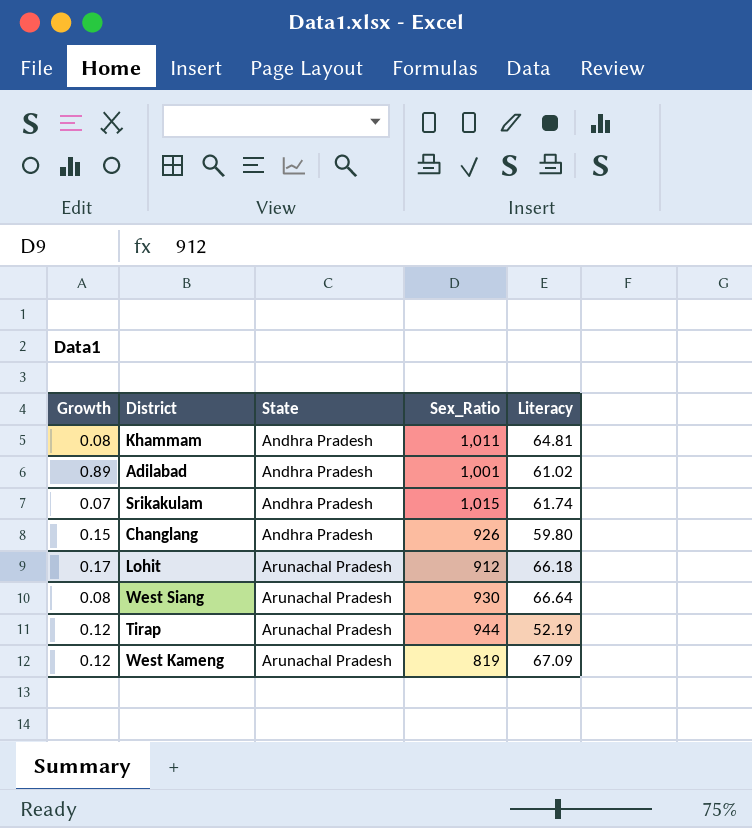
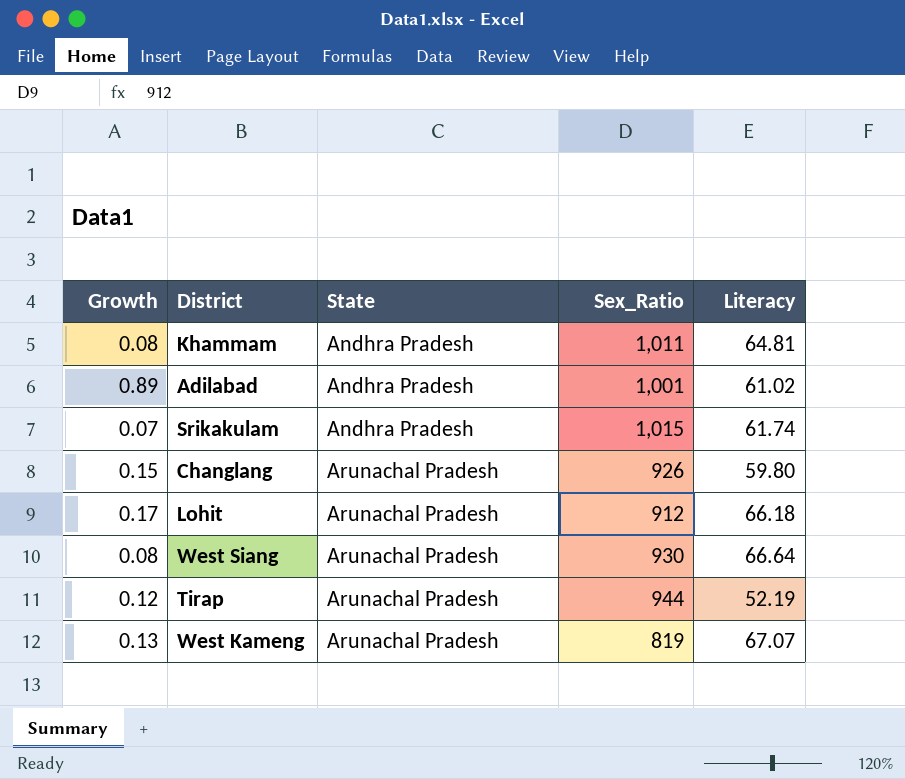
Changlang | State: Andhra Pradesh -> Arunachal Pradesh
West Kameng | Growth: 0.12 -> 0.13
West Kameng | Literacy: 67.09 -> 67.07

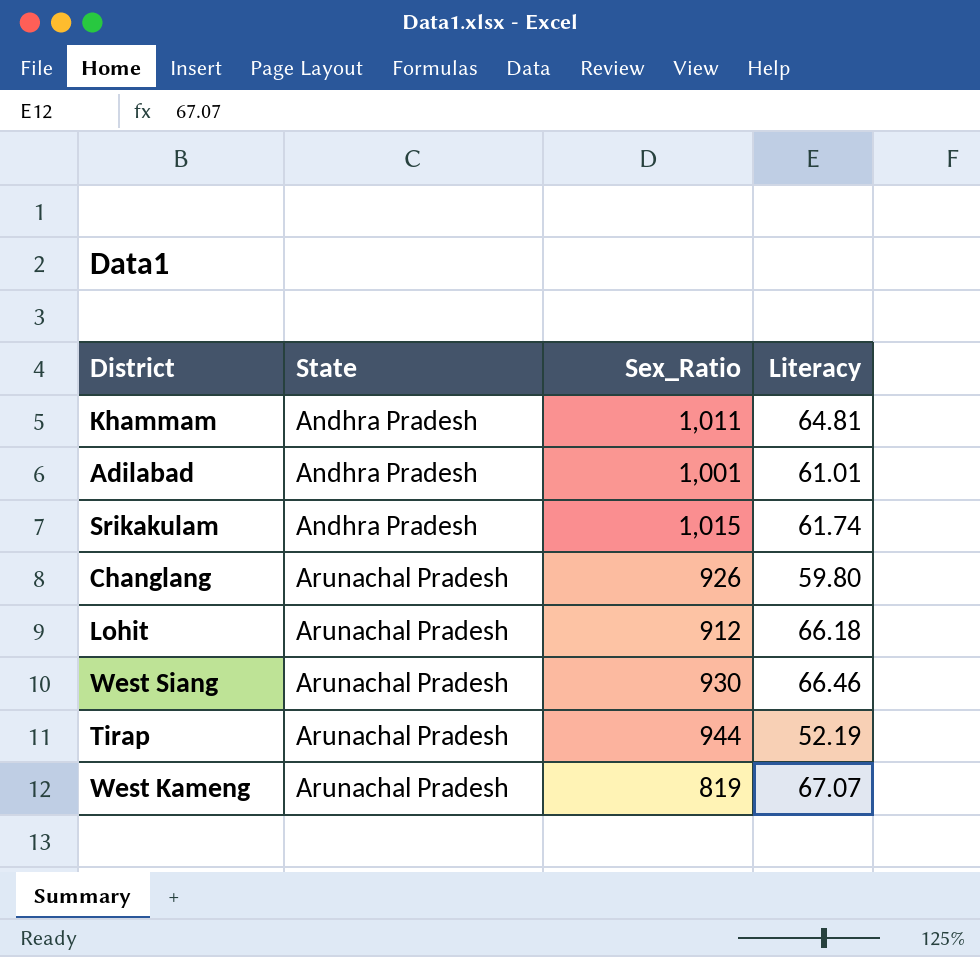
column Growth | position: 1 -> none
Adilabad | Literacy: 61.02 -> 61.01
West Siang | Literacy: 66.64 -> 66.46

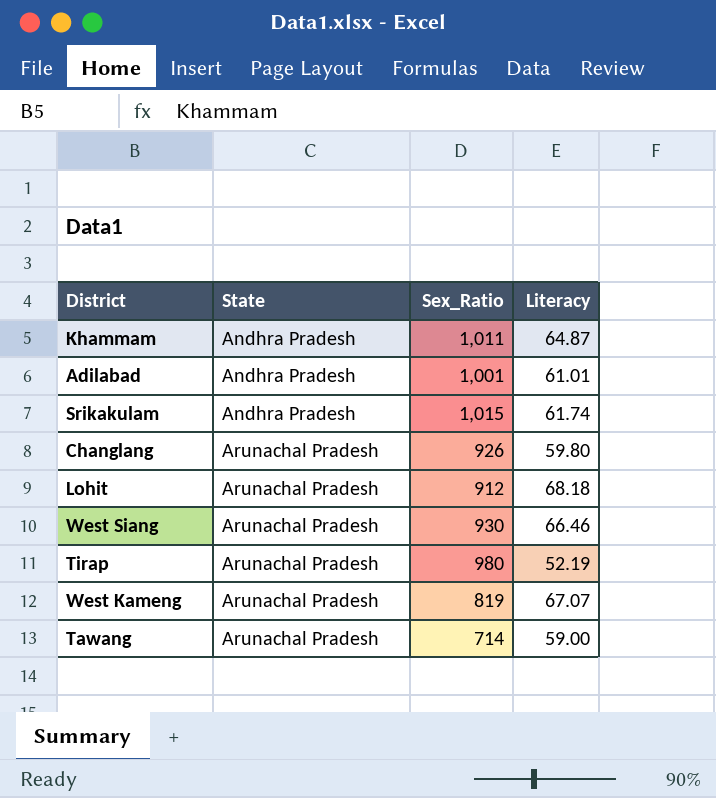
Khammam | Literacy: 64.81 -> 64.87
Lohit | Literacy: 66.18 -> 68.18
Tirap | Sex_Ratio: 944 -> 980
row Tawang: none -> Arunachal Pradesh | 714 | 59.00

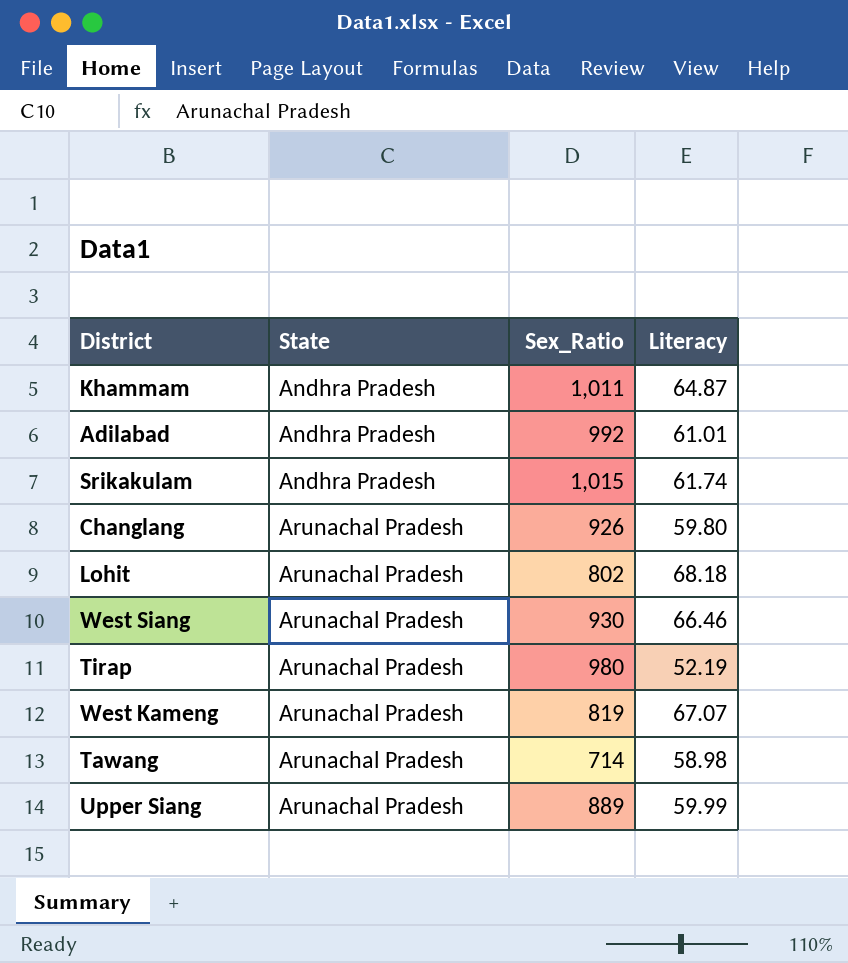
Adilabad | Sex_Ratio: 1,001 -> 992
Lohit | Sex_Ratio: 912 -> 802
Tawang | Literacy: 59.00 -> 58.98
row Upper Siang: none -> Arunachal Pradesh | 889 | 59.99

